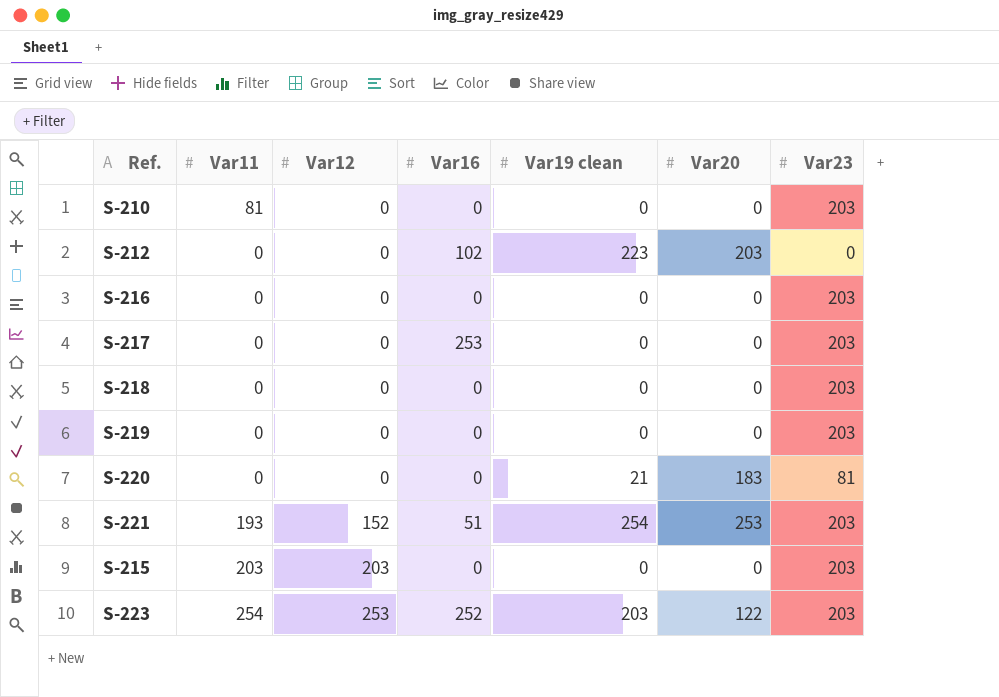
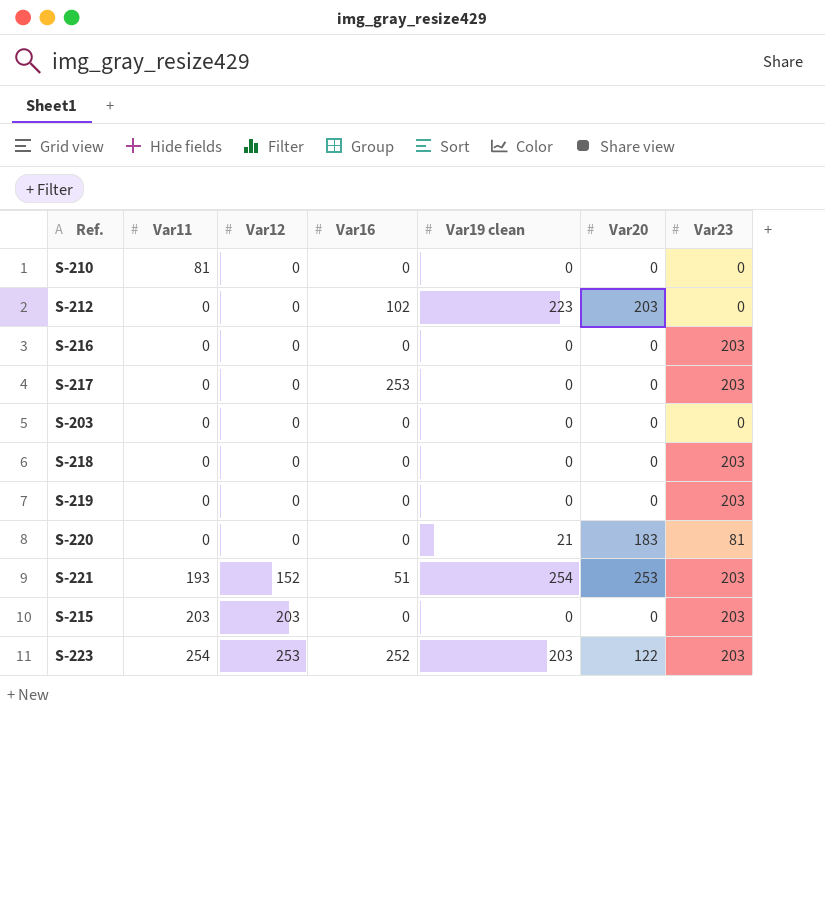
S-210 | Var23: 203 -> 0
row S-203: none -> 0 | 0 | 0 | 0 | 0 | 0

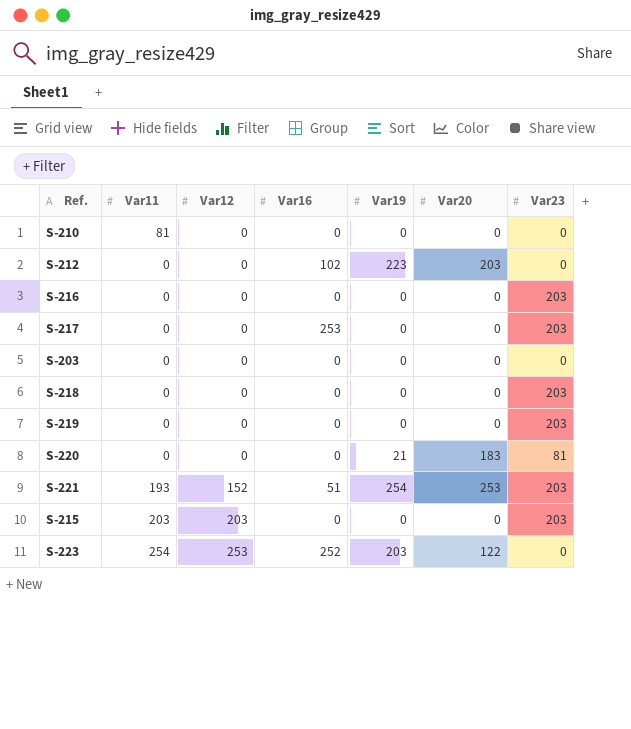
column name: Var19 clean -> Var19
S-223 | Var23: 203 -> 0

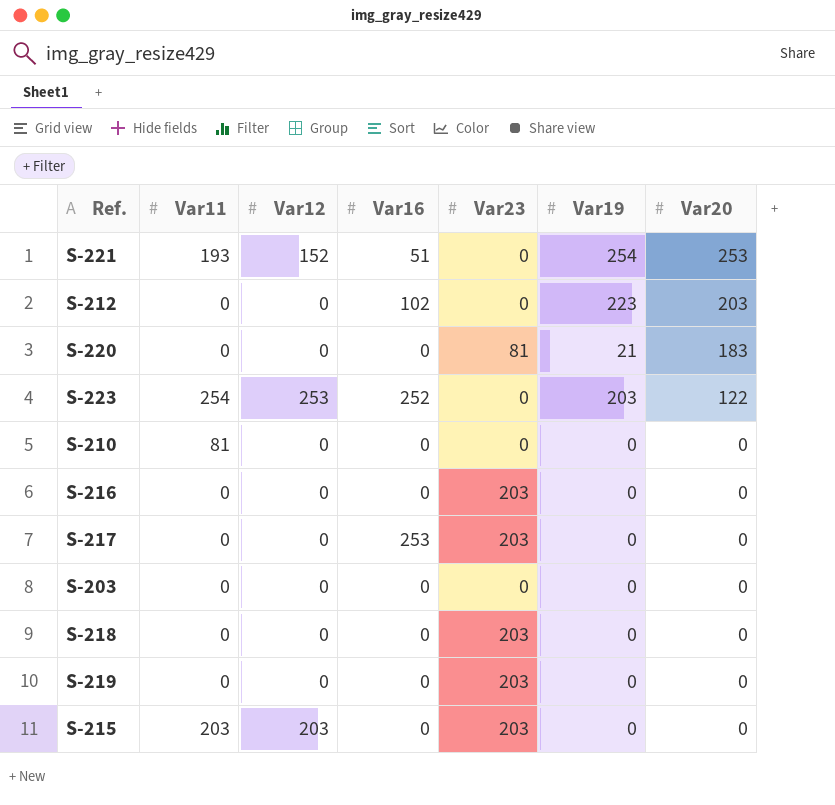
row order: Var12 ascending -> Var20 descending
column Var23 | position: 7 -> 5
S-221 | Var23: 203 -> 0

